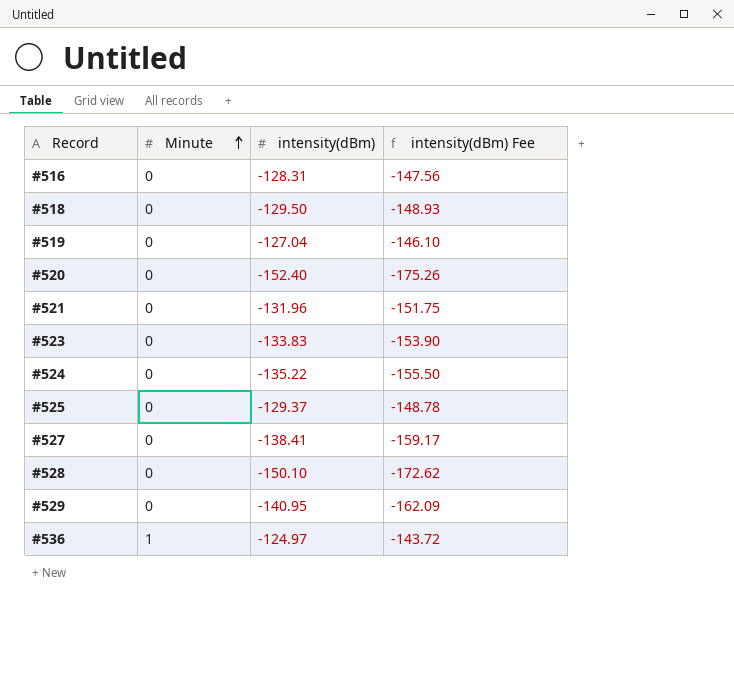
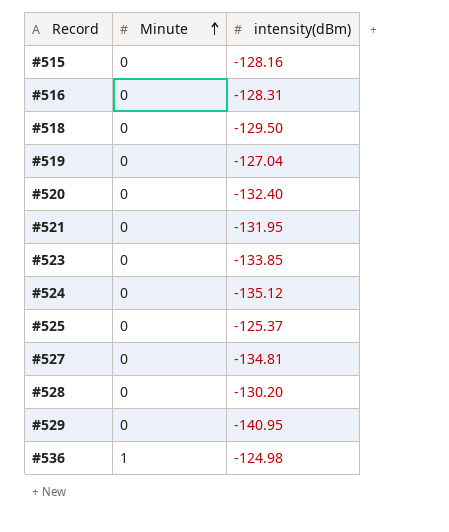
column intensity(dBm) Fee | formula: [intensity(dBm)] * 1.15 -> none
row #515: none -> 0 | -128.16
#520 | intensity(dBm): -152.40 -> -132.40
#521 | intensity(dBm): -131.96 -> -131.95
#523 | intensity(dBm): -133.83 -> -133.85
#524 | intensity(dBm): -135.22 -> -135.12
#525 | intensity(dBm): -129.37 -> -125.37
#527 | intensity(dBm): -138.41 -> -134.81
#528 | intensity(dBm): -150.10 -> -130.20
#536 | intensity(dBm): -124.97 -> -124.98

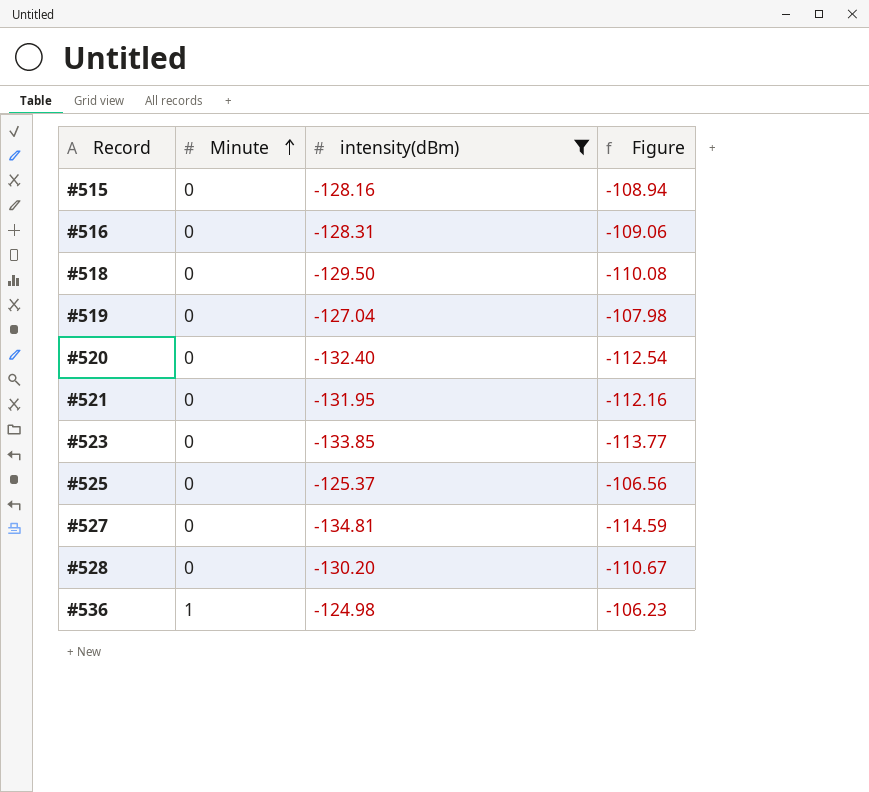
filter: none -> intensity(dBm) >= -134.81
column Figure | formula: none -> [intensity(dBm)] * 0.85

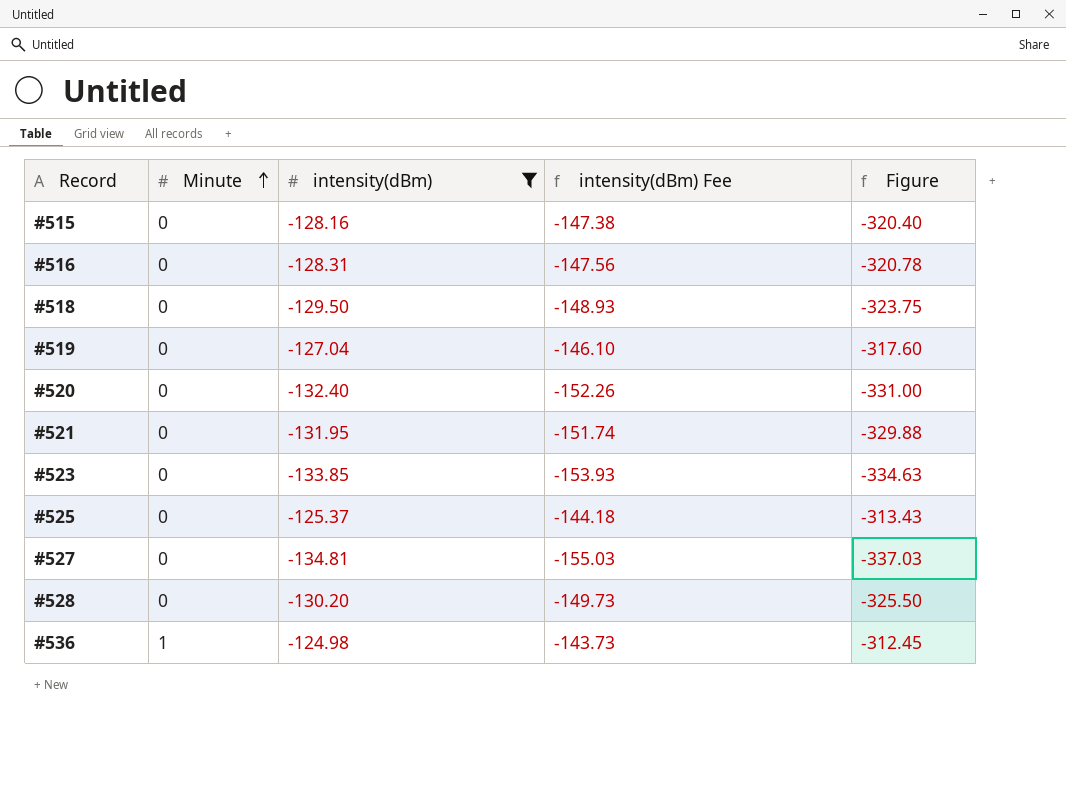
column intensity(dBm) Fee | formula: none -> [intensity(dBm)] * 1.15
column Figure | formula: [intensity(dBm)] * 0.85 -> [intensity(dBm)] * 2.5

